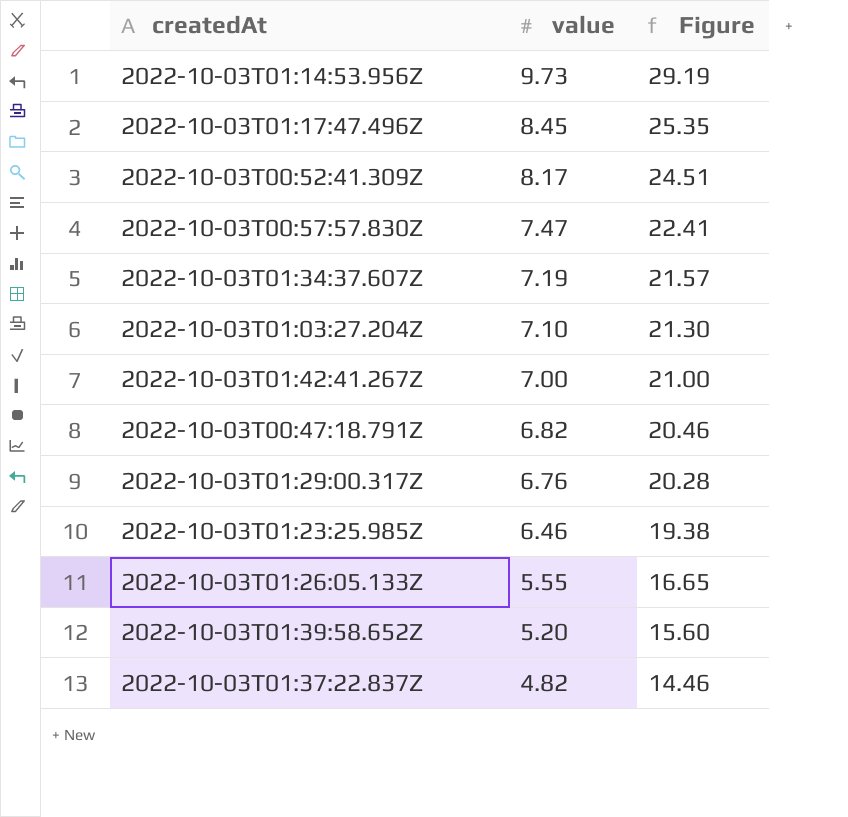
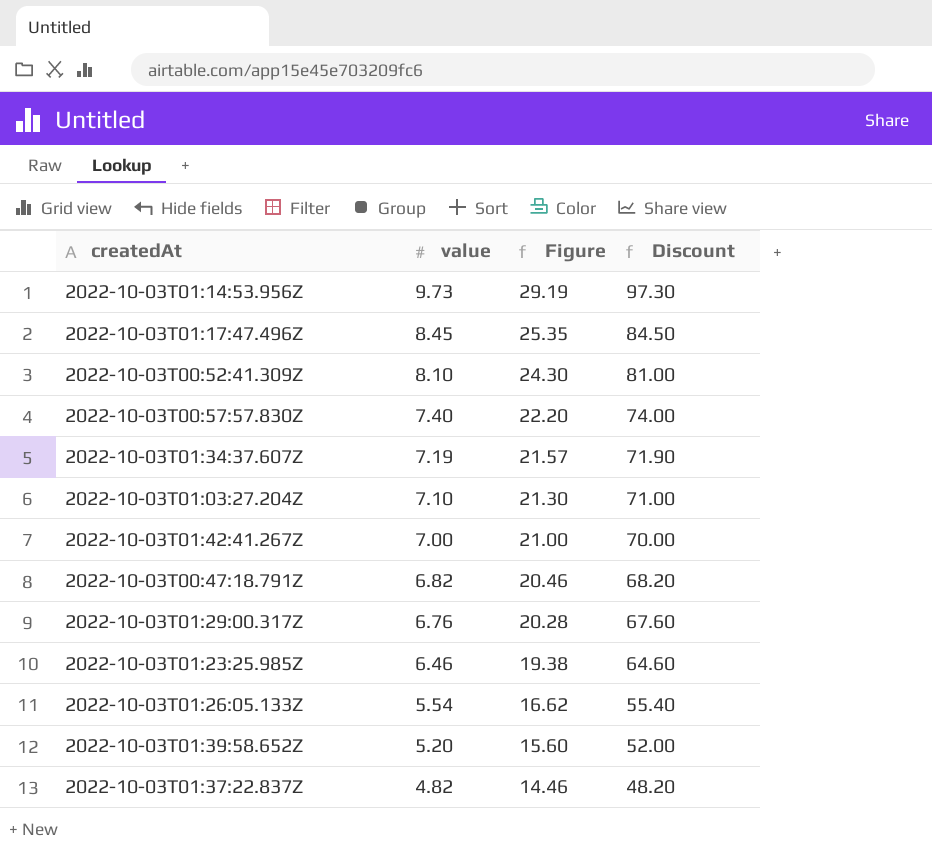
column Discount | formula: none -> [value] * 10
2022-10-03T00:52:41.309Z | value: 8.17 -> 8.10
2022-10-03T00:52:41.309Z | Figure: 24.51 -> 24.30
2022-10-03T00:57:57.830Z | value: 7.47 -> 7.40
2022-10-03T00:57:57.830Z | Figure: 22.41 -> 22.20
2022-10-03T01:26:05.133Z | value: 5.55 -> 5.54
2022-10-03T01:26:05.133Z | Figure: 16.65 -> 16.62

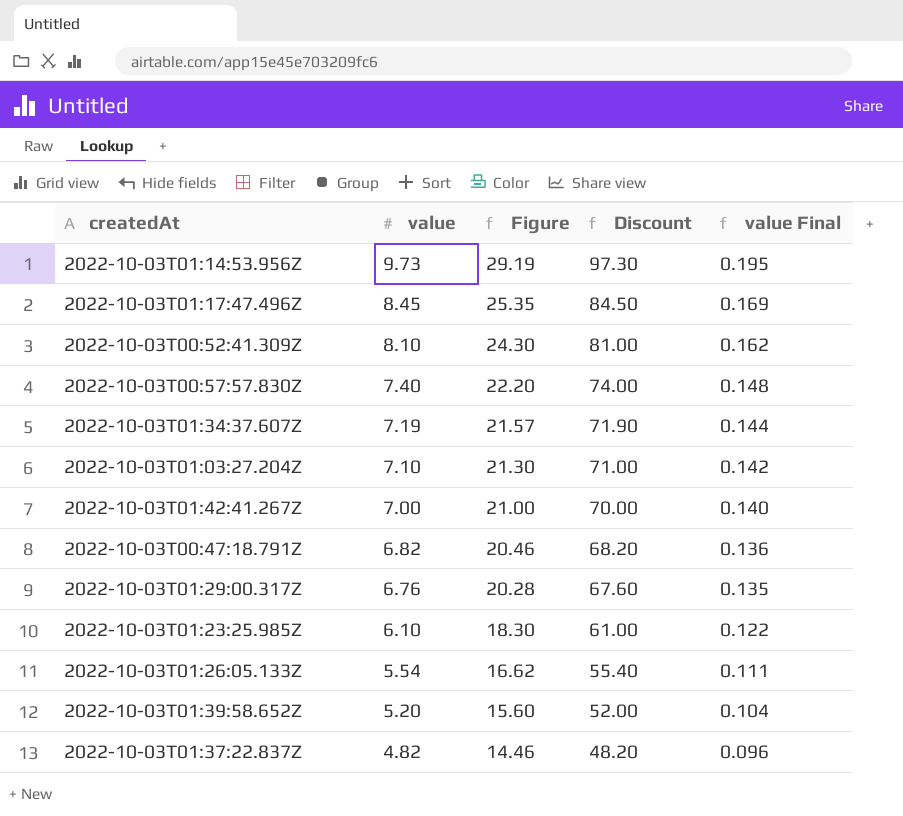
column value Final | formula: none -> [value] * 0.02
2022-10-03T01:23:25.985Z | value: 6.46 -> 6.10
2022-10-03T01:23:25.985Z | Figure: 19.38 -> 18.30
2022-10-03T01:23:25.985Z | Discount: 64.60 -> 61.00

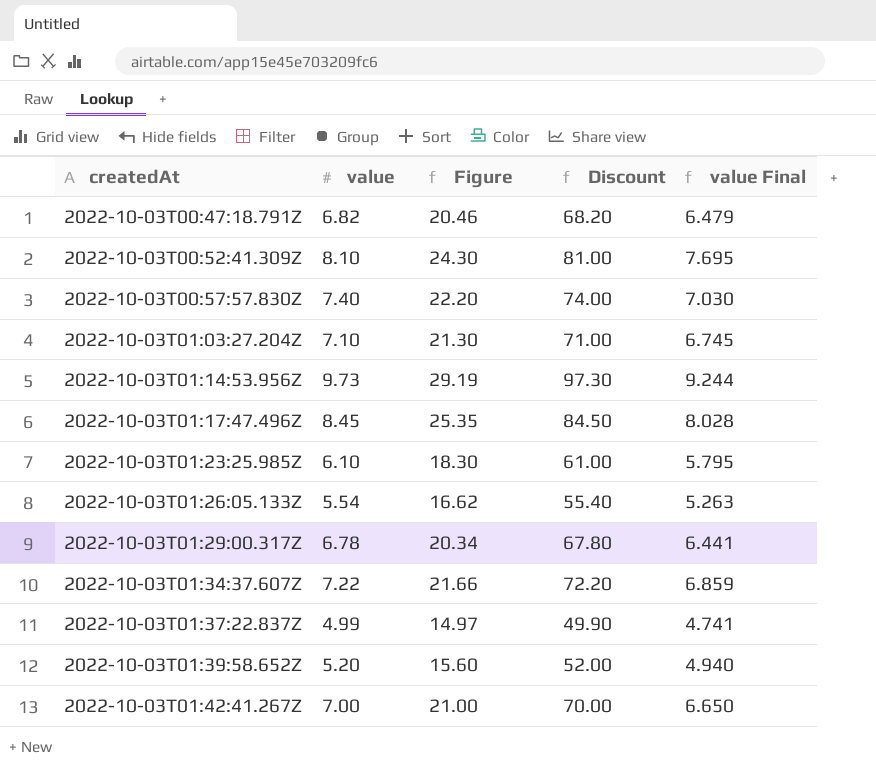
row order: value descending -> createdAt ascending
column value Final | formula: [value] * 0.02 -> [value] * 0.95
2022-10-03T01:29:00.317Z | value: 6.76 -> 6.78
2022-10-03T01:29:00.317Z | Figure: 20.28 -> 20.34
2022-10-03T01:29:00.317Z | Discount: 67.60 -> 67.80
2022-10-03T01:34:37.607Z | value: 7.19 -> 7.22
2022-10-03T01:34:37.607Z | Figure: 21.57 -> 21.66
2022-10-03T01:34:37.607Z | Discount: 71.90 -> 72.20
2022-10-03T01:37:22.837Z | value: 4.82 -> 4.99
2022-10-03T01:37:22.837Z | Figure: 14.46 -> 14.97
2022-10-03T01:37:22.837Z | Discount: 48.20 -> 49.90

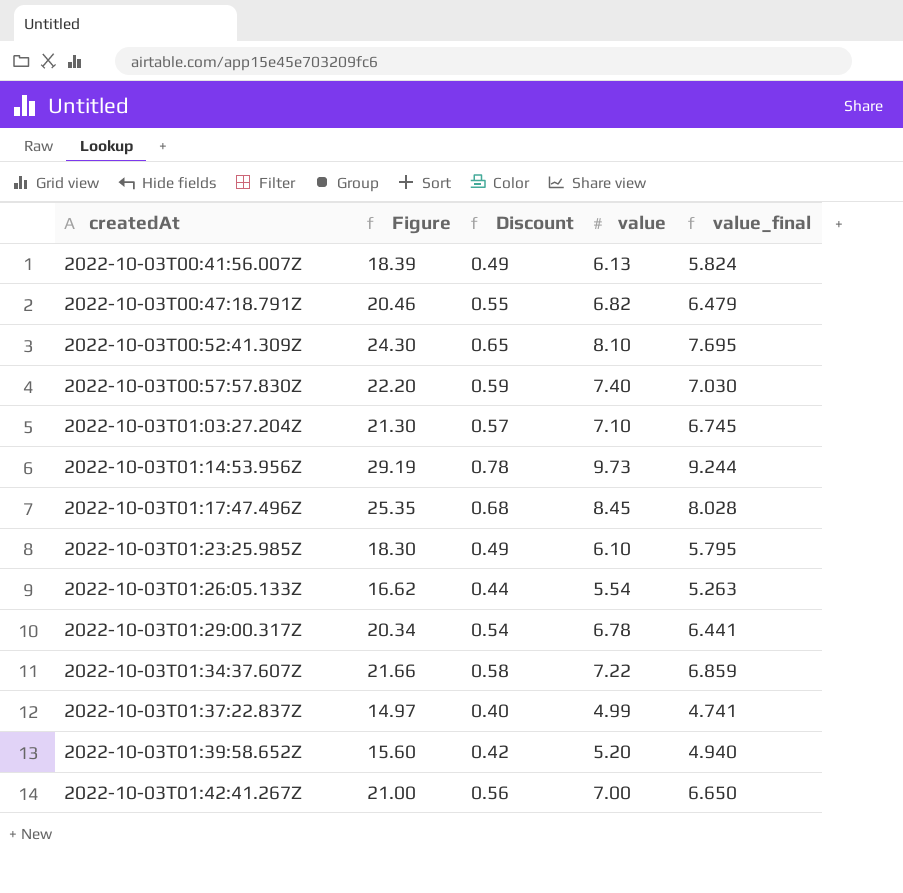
column Discount | formula: [value] * 10 -> [value] * 0.08
column value | position: 2 -> 4
column name: value Final -> value_final
row 2022-10-03T00:41:56.007Z: none -> 18.39 | 0.49 | 6.13 | 5.824

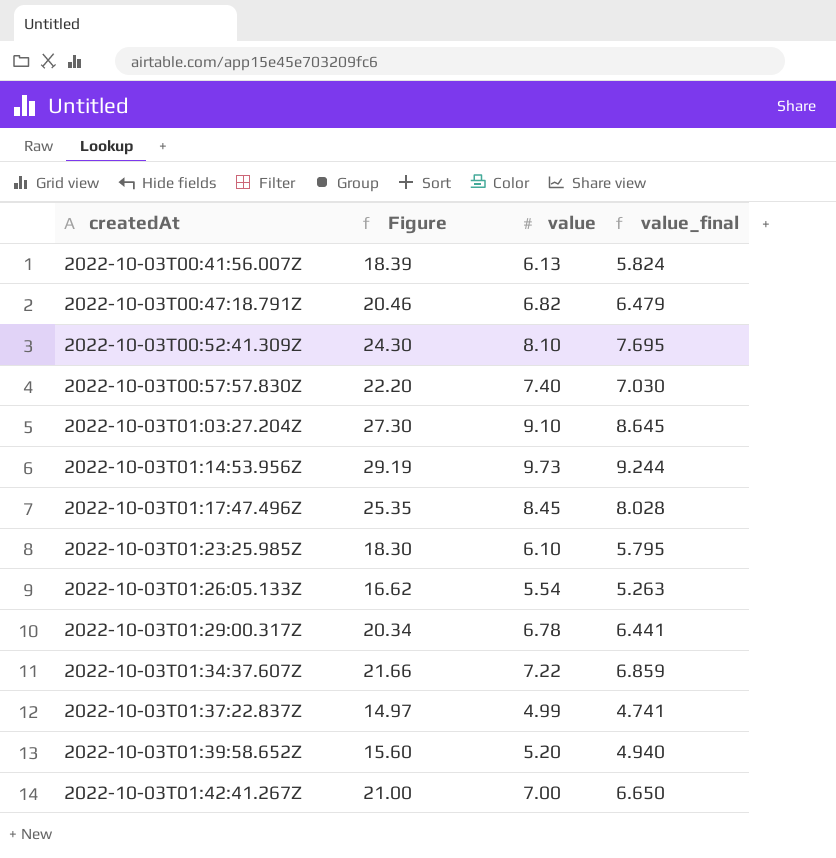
column Discount | formula: [value] * 0.08 -> none
2022-10-03T01:03:27.204Z | Figure: 21.30 -> 27.30
2022-10-03T01:03:27.204Z | value: 7.10 -> 9.10
2022-10-03T01:03:27.204Z | value_final: 6.745 -> 8.645

